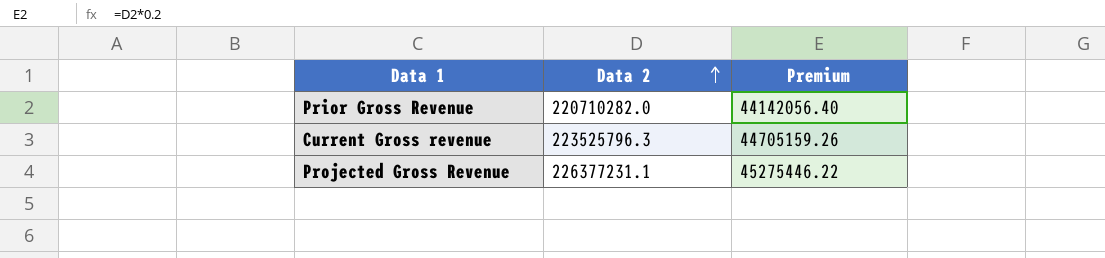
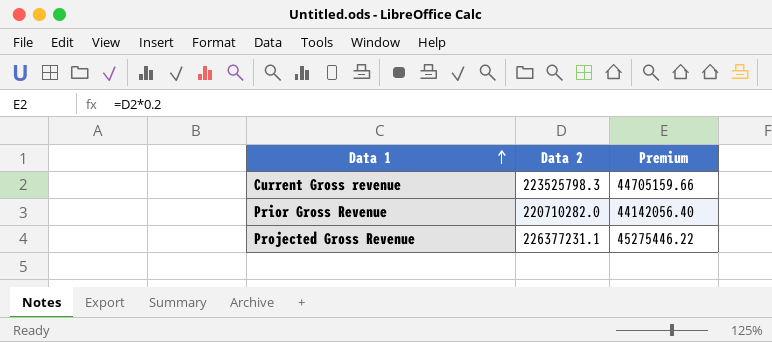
row order: Data 2 ascending -> Data 1 ascending
Current Gross revenue | Data 2: 223525796.3 -> 223525798.3
Current Gross revenue | Premium: 44705159.26 -> 44705159.66

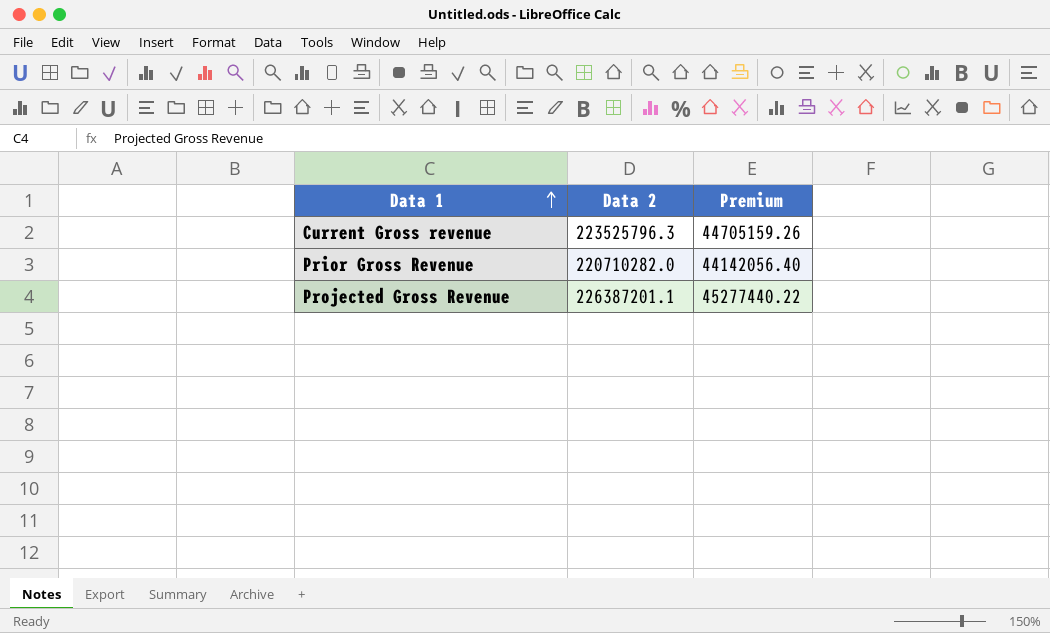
Current Gross revenue | Data 2: 223525798.3 -> 223525796.3
Current Gross revenue | Premium: 44705159.66 -> 44705159.26
Projected Gross Revenue | Data 2: 226377231.1 -> 226387201.1
Projected Gross Revenue | Premium: 45275446.22 -> 45277440.22

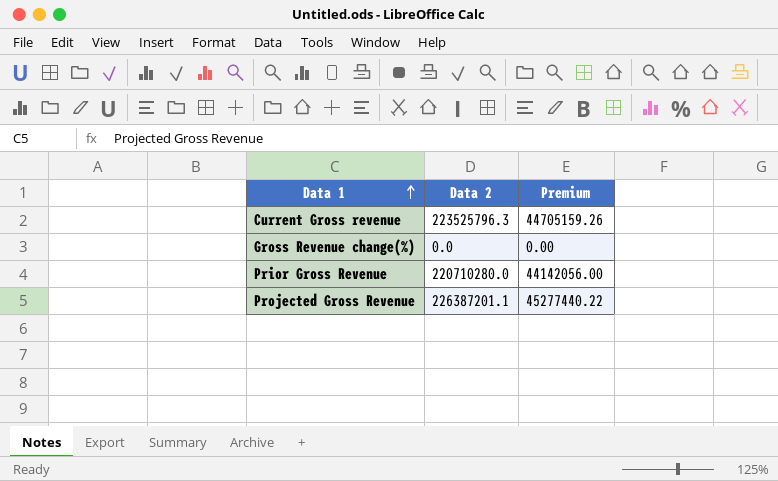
row Gross Revenue change(%): none -> 0.0 | 0.00
Prior Gross Revenue | Data 2: 220710282.0 -> 220710280.0
Prior Gross Revenue | Premium: 44142056.40 -> 44142056.00

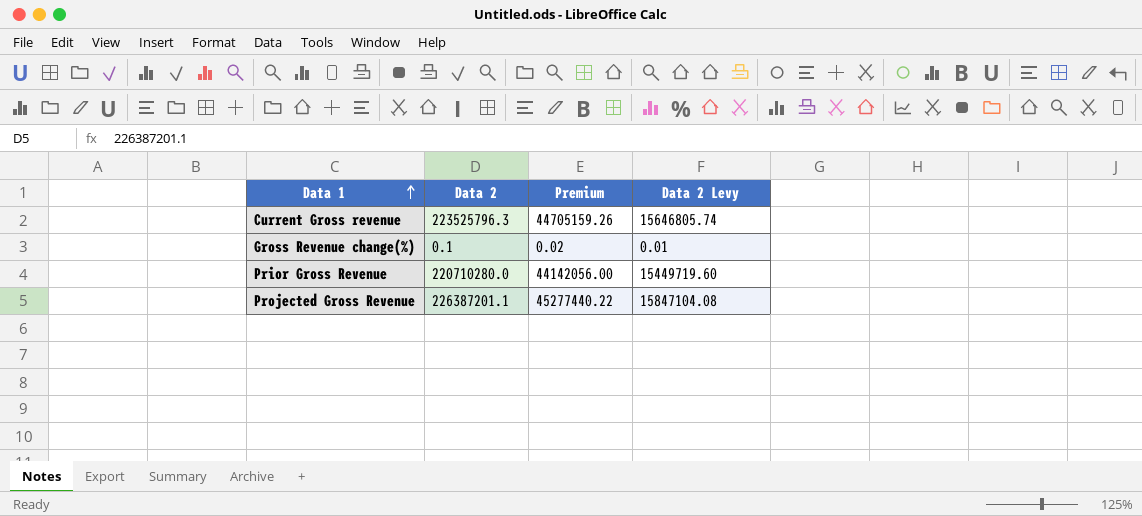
column Data 2 Levy | formula: none -> [Data 2] * 0.07
Gross Revenue change(%) | Data 2: 0.0 -> 0.1
Gross Revenue change(%) | Premium: 0.00 -> 0.02

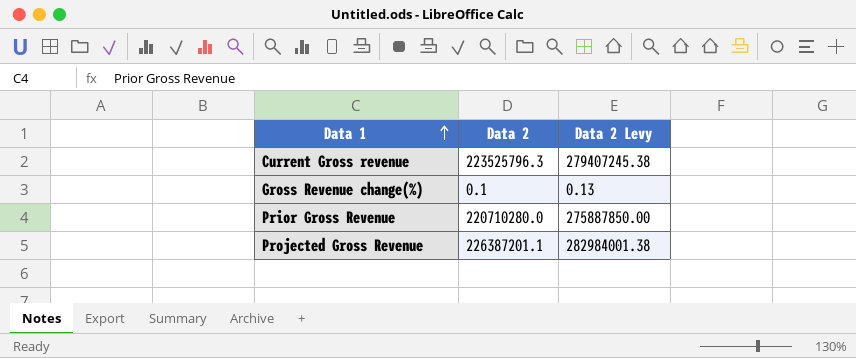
column Premium | formula: [Data 2] * 0.2 -> none
column Data 2 Levy | formula: [Data 2] * 0.07 -> [Data 2] * 1.25

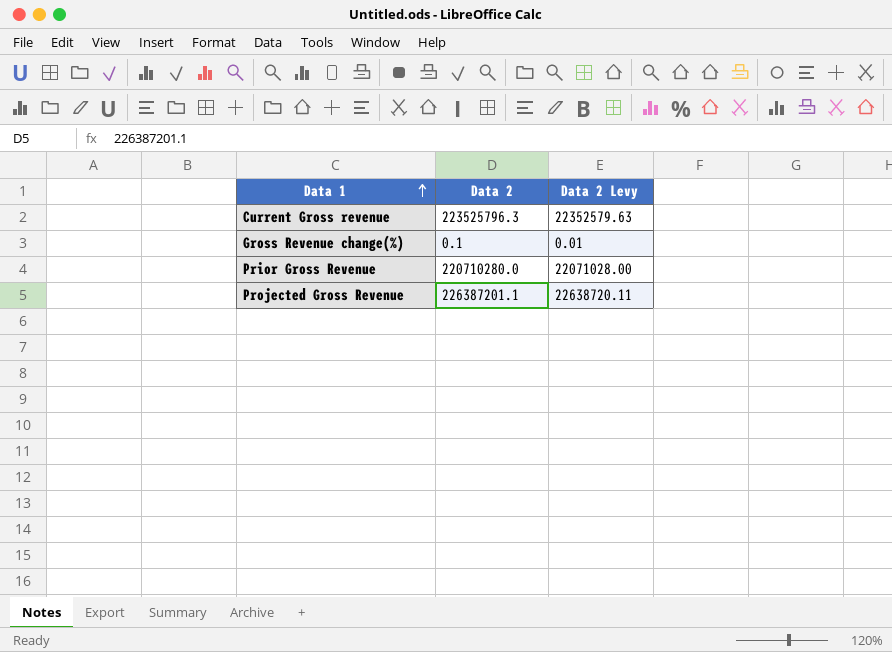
column Data 2 Levy | formula: [Data 2] * 1.25 -> [Data 2] * 0.1

